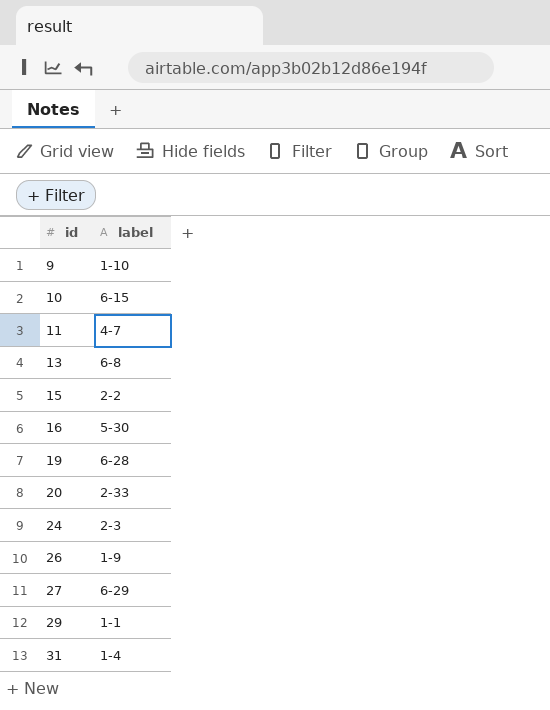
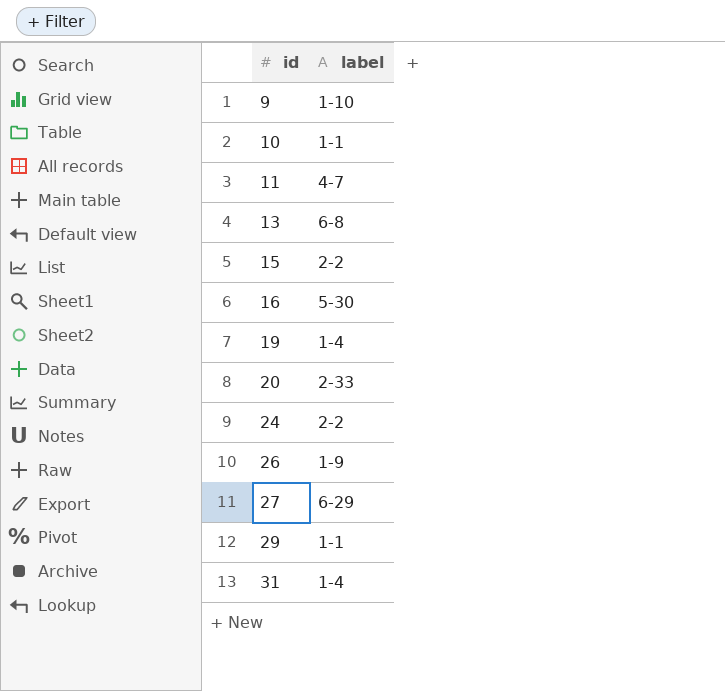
10 | label: 6-15 -> 1-1
19 | label: 6-28 -> 1-4
24 | label: 2-3 -> 2-2

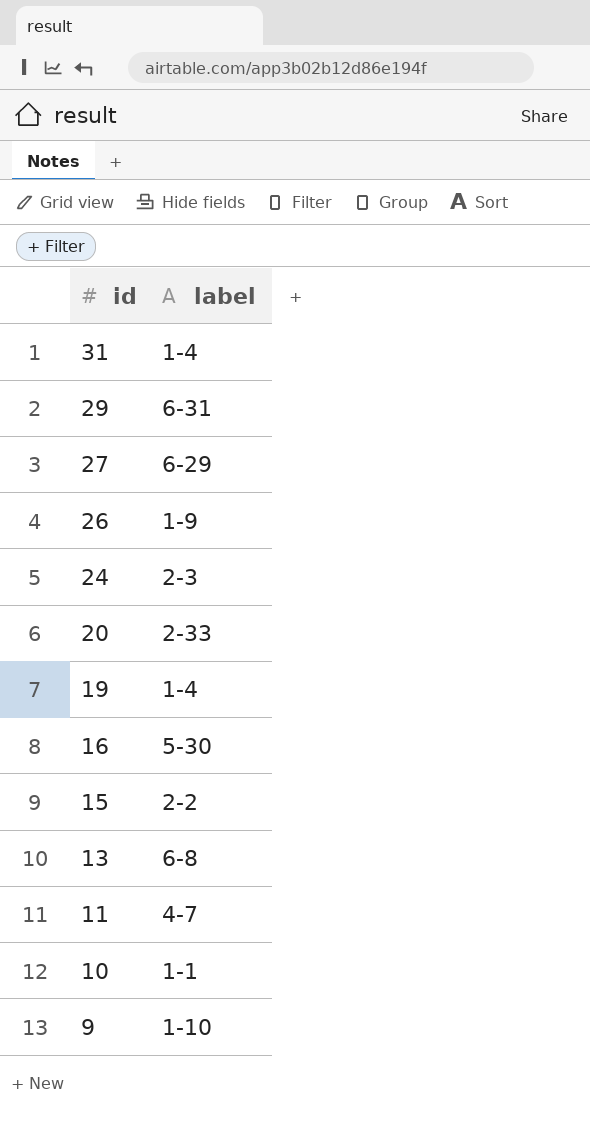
row order: id ascending -> id descending
29 | label: 1-1 -> 6-31
24 | label: 2-2 -> 2-3

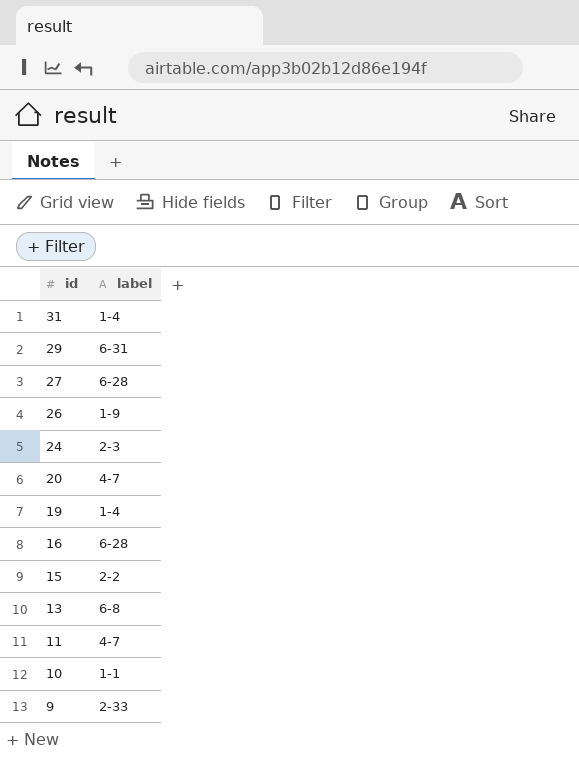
27 | label: 6-29 -> 6-28
20 | label: 2-33 -> 4-7
16 | label: 5-30 -> 6-28
9 | label: 1-10 -> 2-33

